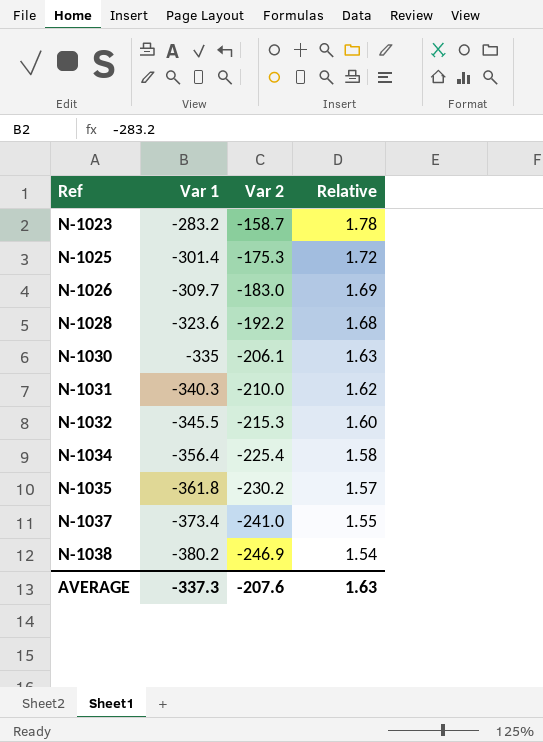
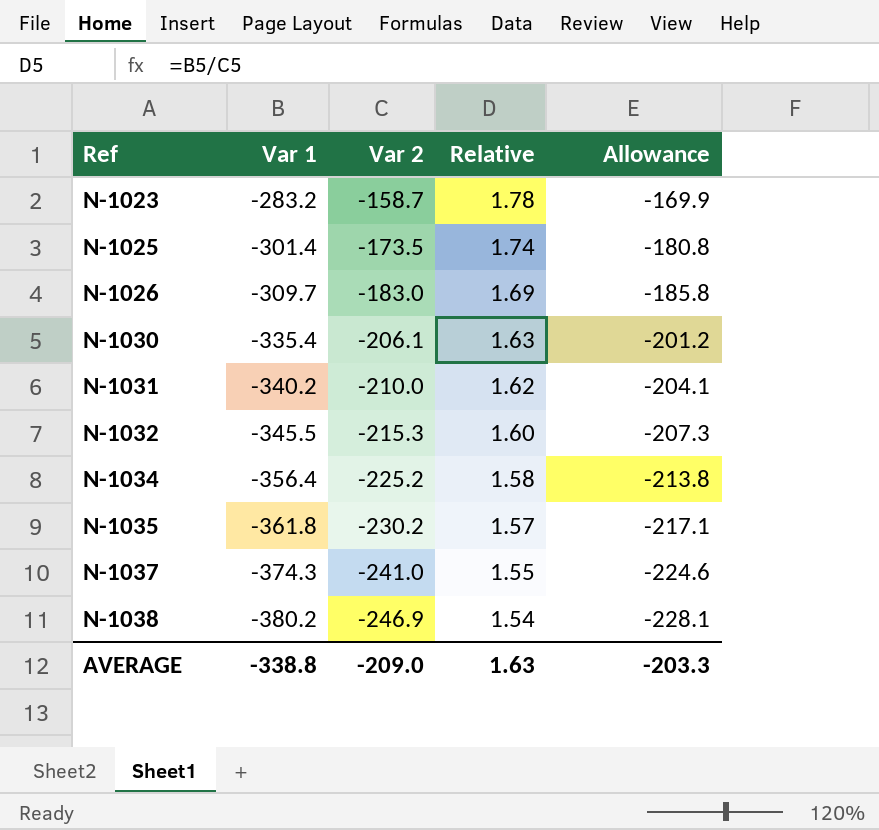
column Allowance | formula: none -> [Var 1] * 0.6
row N-1028: -323.6 | -192.2 | 1.68 -> none
N-1025 | Var 2: -175.3 -> -173.5
N-1025 | Relative: 1.72 -> 1.74
N-1030 | Var 1: -335 -> -335.4
N-1031 | Var 1: -340.3 -> -340.2
N-1034 | Var 2: -225.4 -> -225.2
N-1037 | Var 1: -373.4 -> -374.3
AVERAGE | Var 1: -337.3 -> -338.8
AVERAGE | Var 2: -207.6 -> -209.0

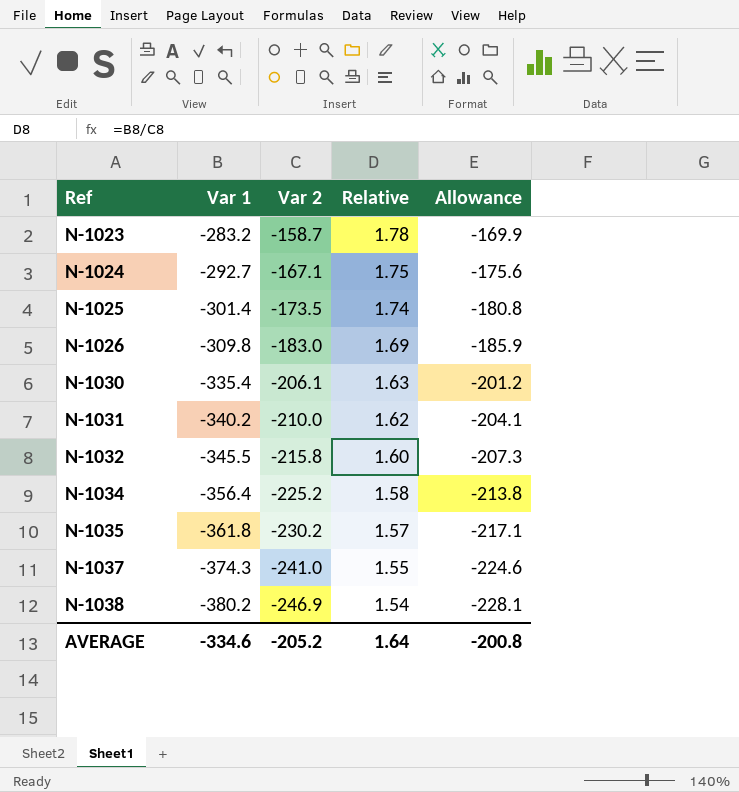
row N-1024: none -> -292.7 | -167.1 | 1.75 | -175.6
N-1026 | Var 1: -309.7 -> -309.8
N-1026 | Allowance: -185.8 -> -185.9
N-1032 | Var 2: -215.3 -> -215.8
AVERAGE | Var 1: -338.8 -> -334.6
AVERAGE | Var 2: -209.0 -> -205.2
AVERAGE | Relative: 1.63 -> 1.64
AVERAGE | Allowance: -203.3 -> -200.8

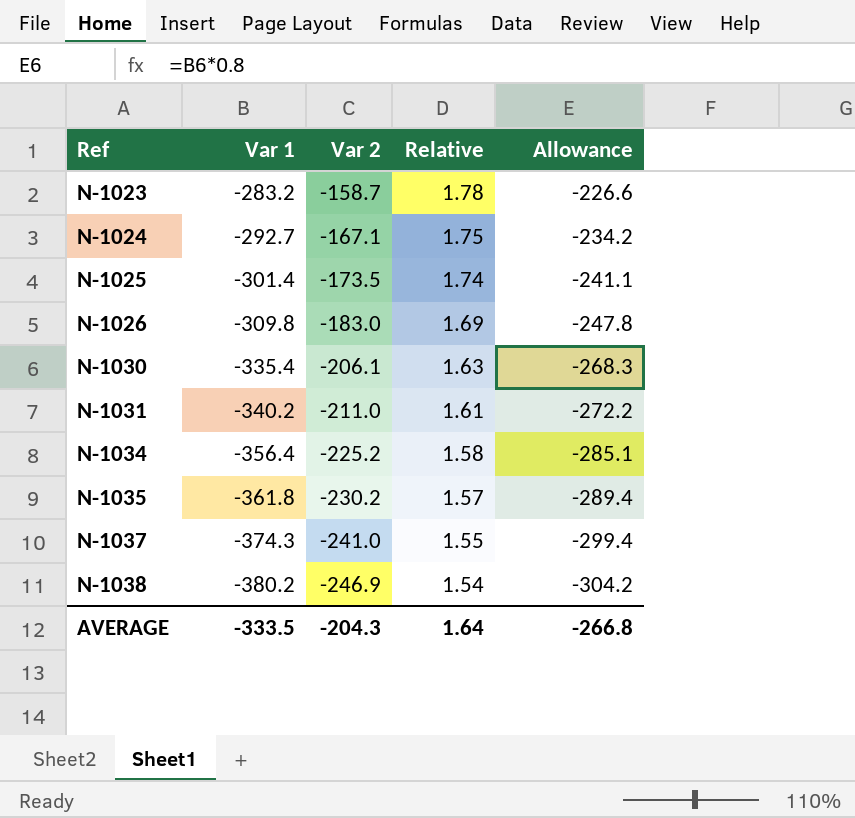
column Allowance | formula: [Var 1] * 0.6 -> [Var 1] * 0.8
row N-1032: -345.5 | -215.8 | 1.60 | -207.3 -> none
N-1031 | Var 2: -210.0 -> -211.0
N-1031 | Relative: 1.62 -> 1.61
AVERAGE | Var 1: -334.6 -> -333.5
AVERAGE | Var 2: -205.2 -> -204.3
AVERAGE | Allowance: -200.8 -> -266.8

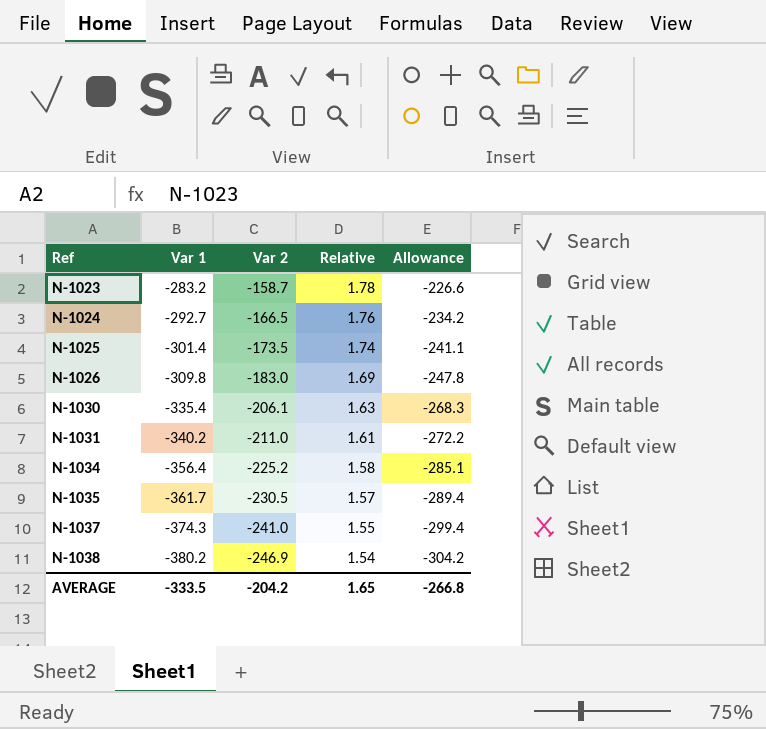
N-1024 | Var 2: -167.1 -> -166.5
N-1024 | Relative: 1.75 -> 1.76
N-1035 | Var 1: -361.8 -> -361.7
N-1035 | Var 2: -230.2 -> -230.5
AVERAGE | Var 2: -204.3 -> -204.2
AVERAGE | Relative: 1.64 -> 1.65

